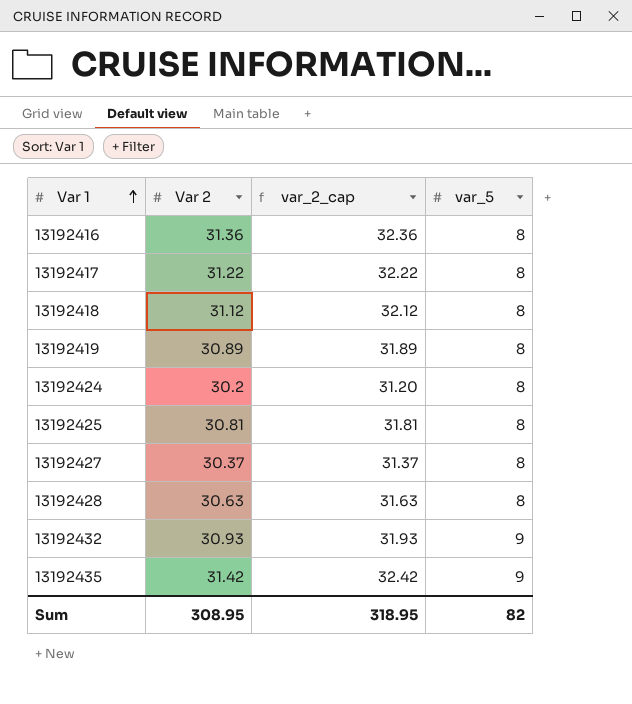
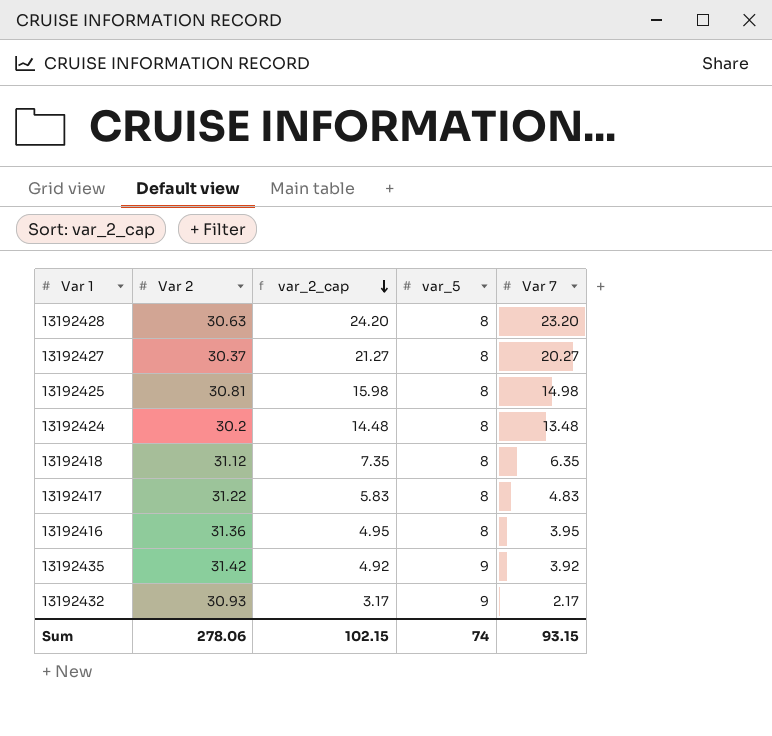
row order: Var 1 ascending -> var_2_cap descending
column var_2_cap | formula: [Var 2] + 1 -> [Var 7] + 1
column Var 7 | position: none -> 5
row 13192419: 30.89 | 31.89 | 8 -> none
Sum | Var 2: 308.95 -> 278.06
Sum | var_2_cap: 318.95 -> 102.15
Sum | var_5: 82 -> 74

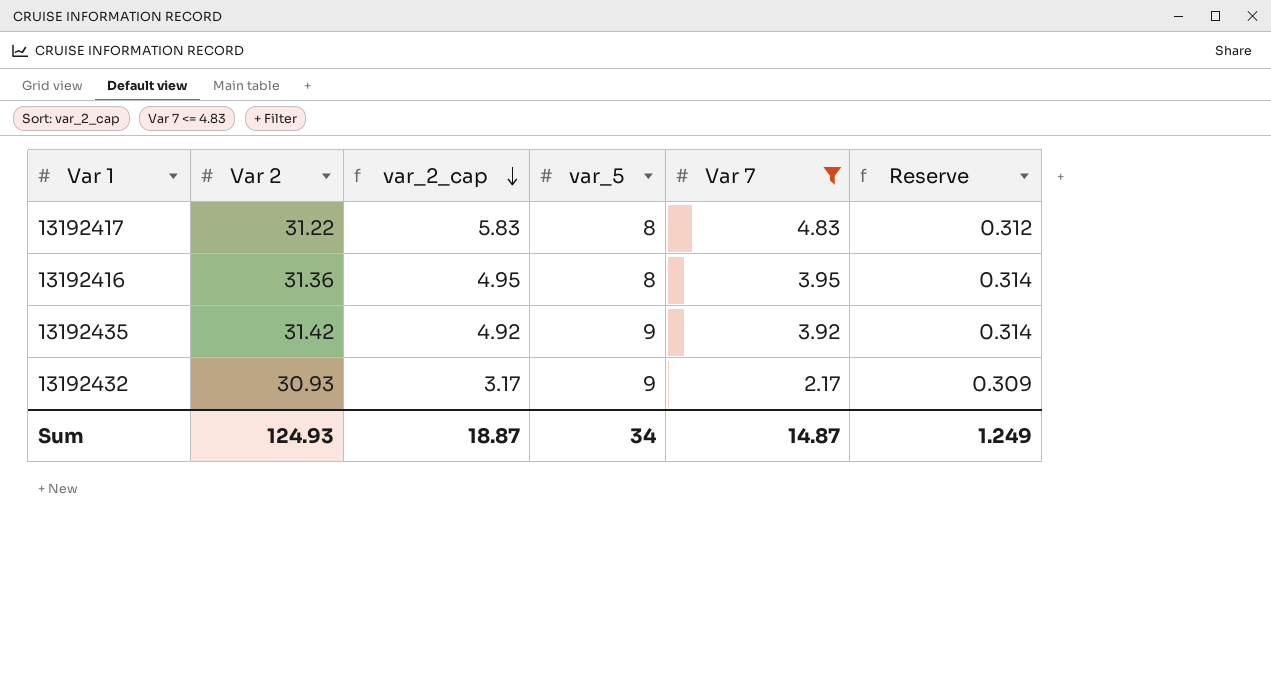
filter: none -> Var 7 <= 4.83
column Reserve | formula: none -> [Var 2] * 0.01
Sum | Var 2: 278.06 -> 124.93
Sum | var_2_cap: 102.15 -> 18.87
Sum | var_5: 74 -> 34
Sum | Var 7: 93.15 -> 14.87

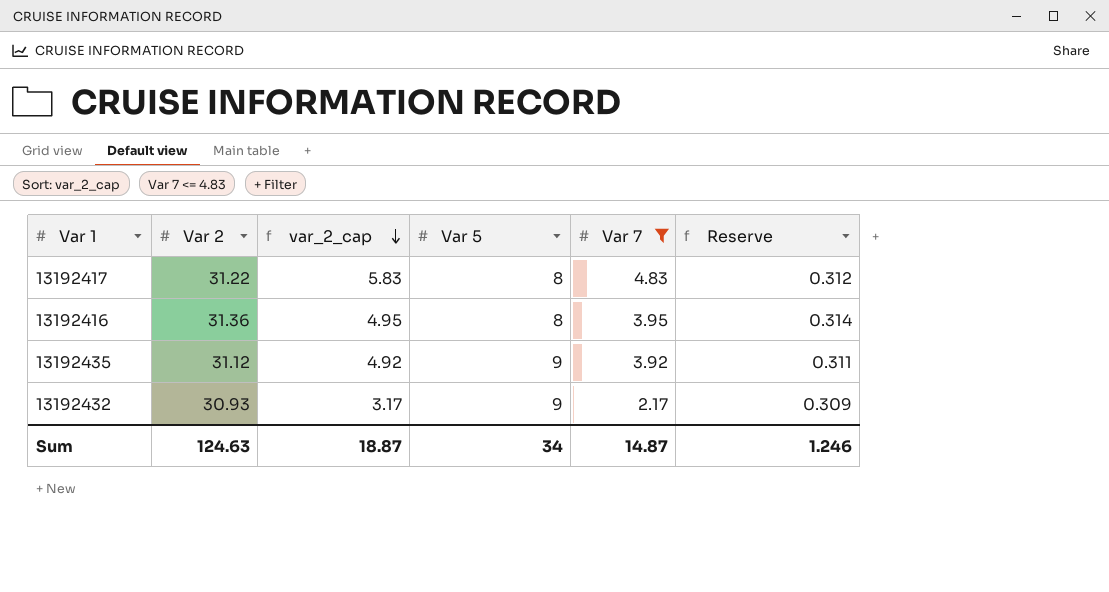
column name: var_5 -> Var 5
13192435 | Var 2: 31.42 -> 31.12
13192435 | Reserve: 0.314 -> 0.311
Sum | Var 2: 124.93 -> 124.63
Sum | Reserve: 1.249 -> 1.246

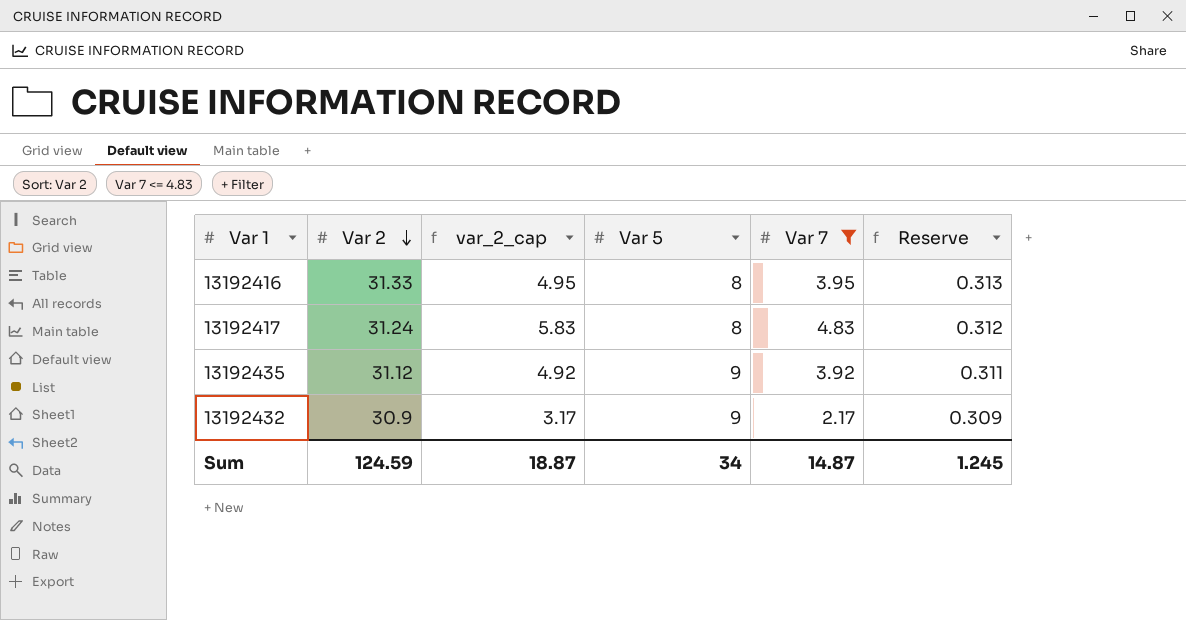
row order: var_2_cap descending -> Var 2 descending
13192416 | Var 2: 31.36 -> 31.33
13192416 | Reserve: 0.314 -> 0.313
13192417 | Var 2: 31.22 -> 31.24
13192432 | Var 2: 30.93 -> 30.9
Sum | Var 2: 124.63 -> 124.59
Sum | Reserve: 1.246 -> 1.245

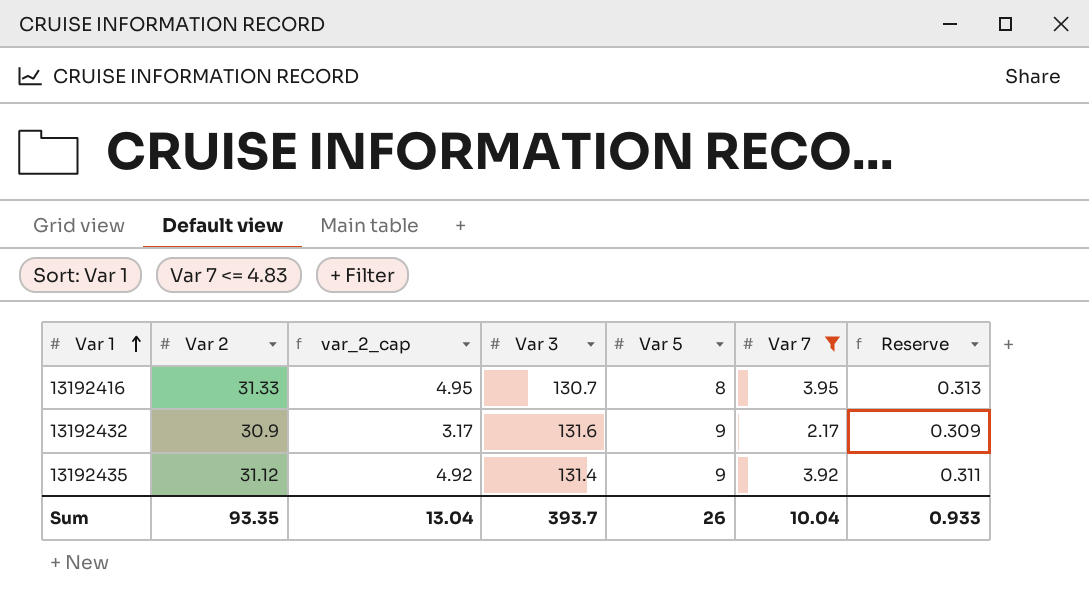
row order: Var 2 descending -> Var 1 ascending
column Var 3 | position: none -> 4
row 13192417: 31.24 | 5.83 | 8 | 4.83 | 0.312 -> none
Sum | Var 2: 124.59 -> 93.35
Sum | var_2_cap: 18.87 -> 13.04
Sum | Var 5: 34 -> 26
Sum | Var 7: 14.87 -> 10.04
Sum | Reserve: 1.245 -> 0.933

